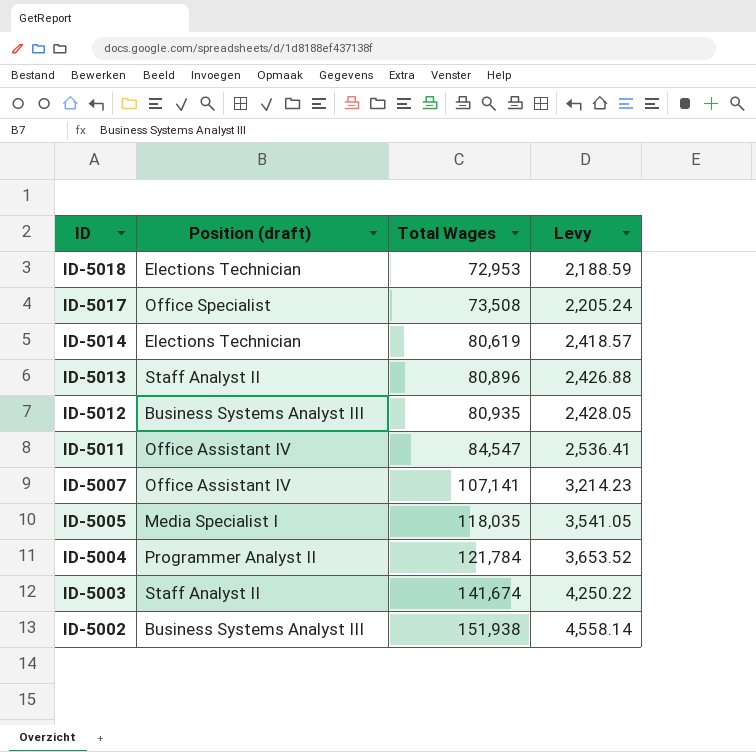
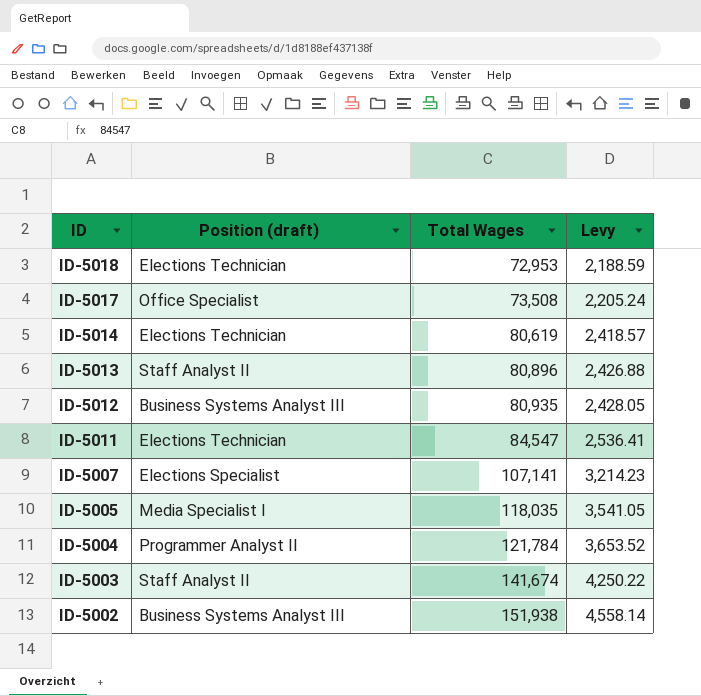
ID-5011 | Position (draft): Office Assistant IV -> Elections Technician
ID-5007 | Position (draft): Office Assistant IV -> Elections Specialist

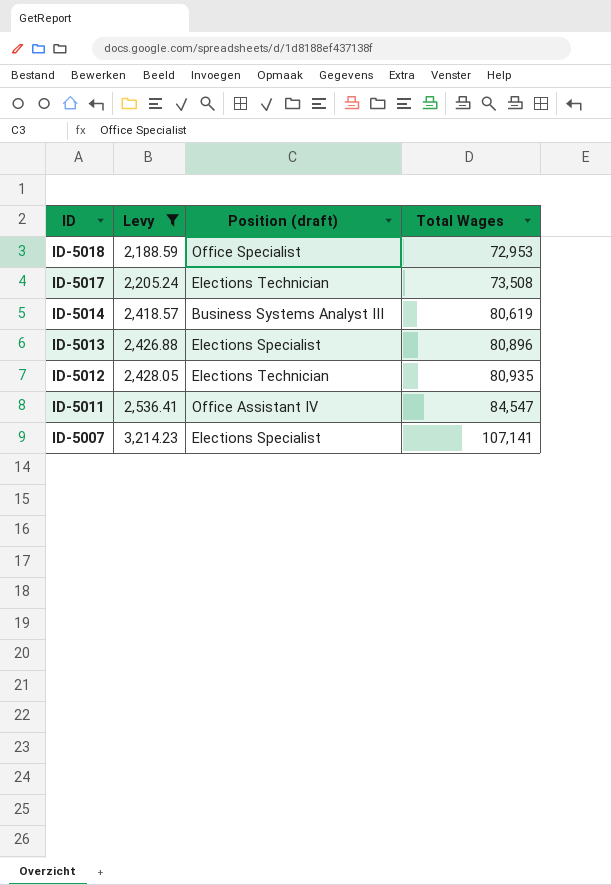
filter: none -> Levy <= 3,214.23
column Levy | position: 4 -> 2
ID-5018 | Position (draft): Elections Technician -> Office Specialist
ID-5017 | Position (draft): Office Specialist -> Elections Technician
ID-5014 | Position (draft): Elections Technician -> Business Systems Analyst III
ID-5013 | Position (draft): Staff Analyst II -> Elections Specialist
ID-5012 | Position (draft): Business Systems Analyst III -> Elections Technician
ID-5011 | Position (draft): Elections Technician -> Office Assistant IV

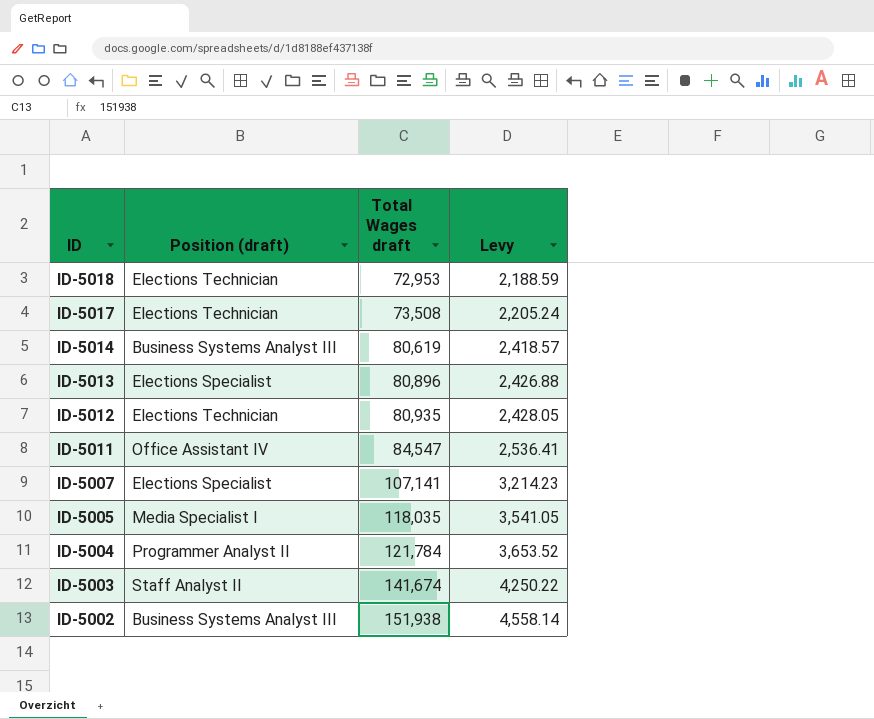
filter: Levy <= 3,214.23 -> none
column name: Total Wages -> Total Wages draft
column Levy | position: 2 -> 4
ID-5018 | Position (draft): Office Specialist -> Elections Technician

